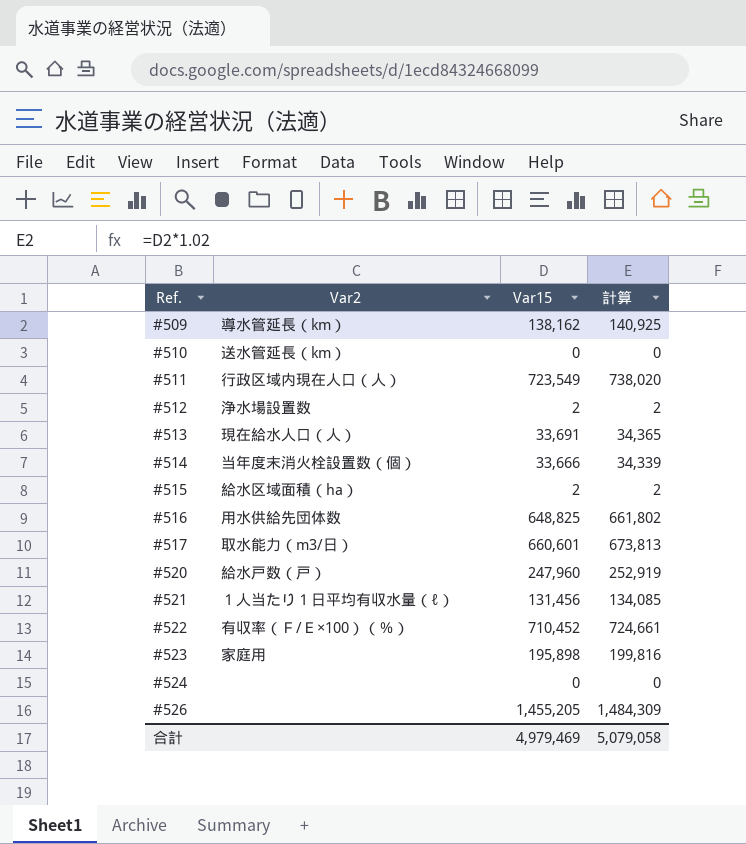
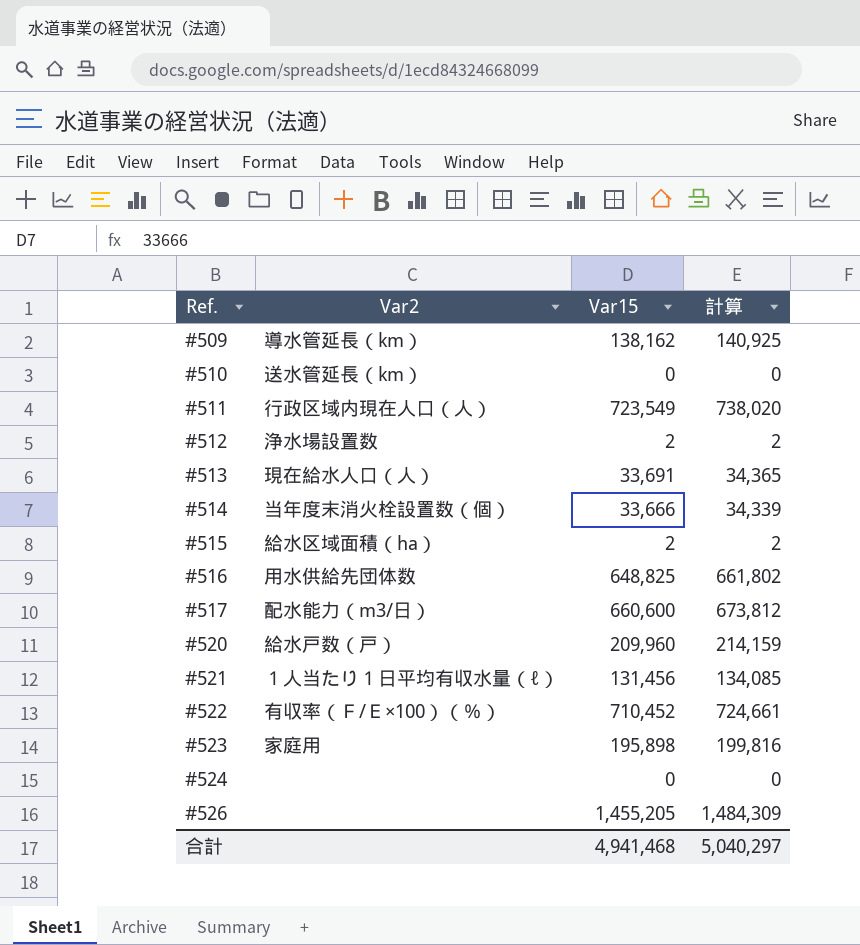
#517 | Var2: 取水能力（m3/日） -> 配水能力（m3/日）
#517 | Var15: 660,601 -> 660,600
#517 | 計算: 673,813 -> 673,812
#520 | Var15: 247,960 -> 209,960
#520 | 計算: 252,919 -> 214,159
合計 | Var15: 4,979,469 -> 4,941,468
合計 | 計算: 5,079,058 -> 5,040,297

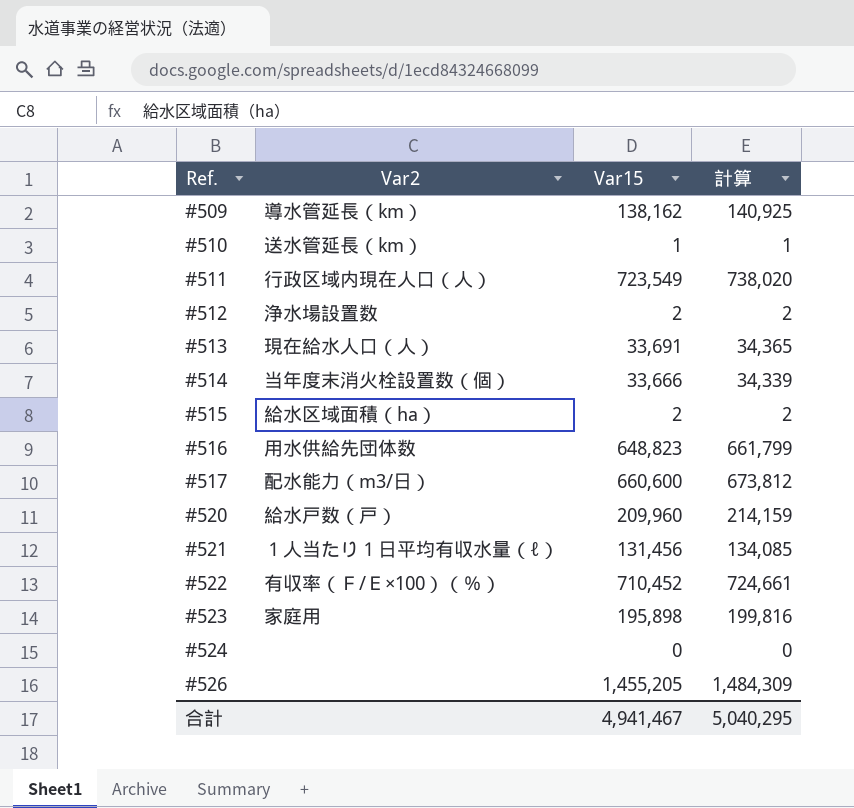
#510 | Var15: 0 -> 1
#510 | 計算: 0 -> 1
#516 | Var15: 648,825 -> 648,823
#516 | 計算: 661,802 -> 661,799
合計 | Var15: 4,941,468 -> 4,941,467
合計 | 計算: 5,040,297 -> 5,040,295

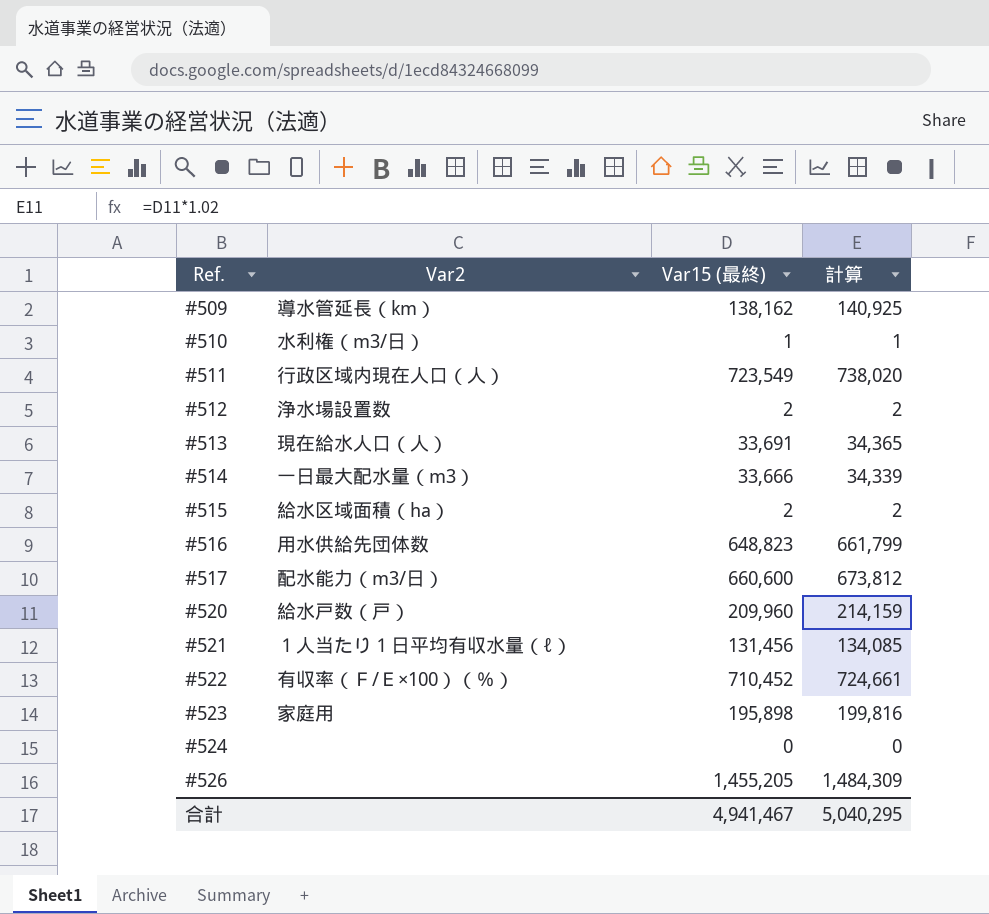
column name: Var15 -> Var15 (最終)
#510 | Var2: 送水管延長（km） -> 水利権（m3/日）
#514 | Var2: 当年度末消火栓設置数（個） -> 一日最大配水量（m3）

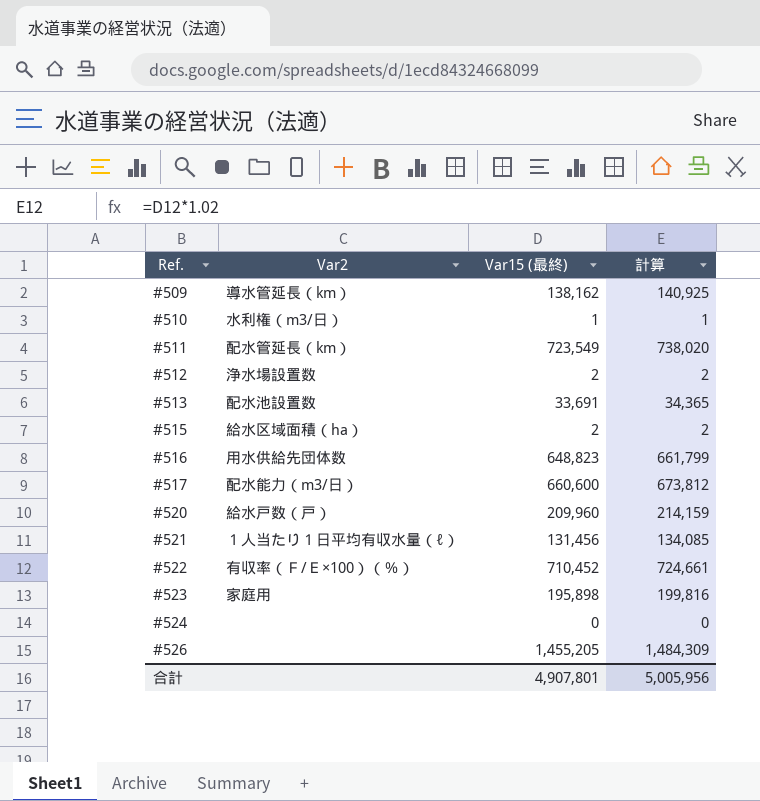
row #514: 一日最大配水量（m3） | 33,666 | 34,339 -> none
#511 | Var2: 行政区域内現在人口（人） -> 配水管延長（km）
#513 | Var2: 現在給水人口（人） -> 配水池設置数
合計 | Var15 (最終): 4,941,467 -> 4,907,801
合計 | 計算: 5,040,295 -> 5,005,956

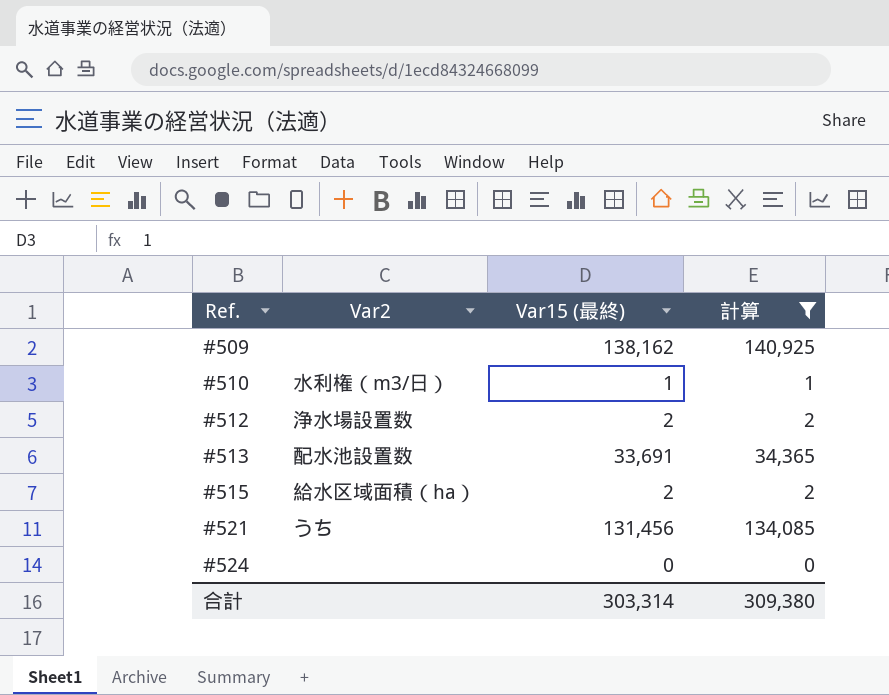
filter: none -> 計算 <= 140,925
#509 | Var2: 導水管延長（km） -> none
#521 | Var2: １人当たり１日平均有収水量（ℓ） -> うち
合計 | Var15 (最終): 4,907,801 -> 303,314
合計 | 計算: 5,005,956 -> 309,380

